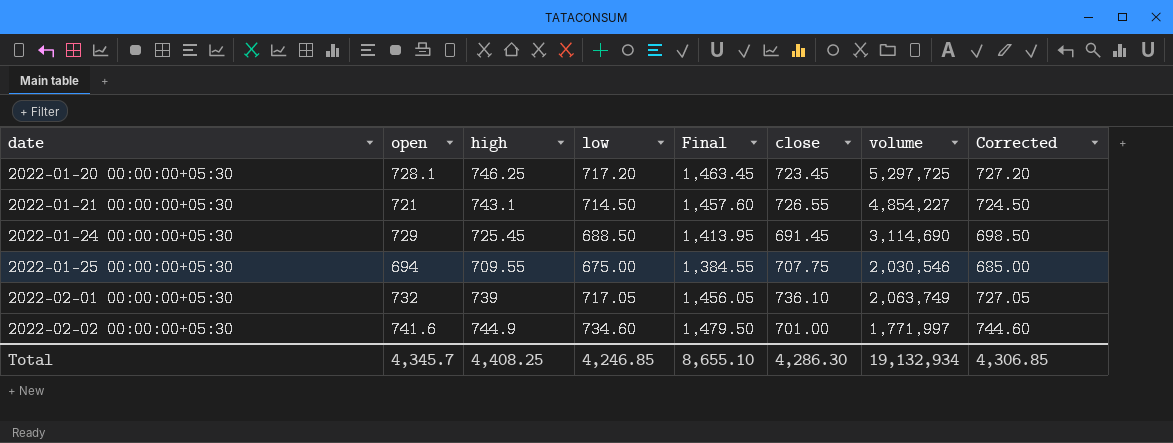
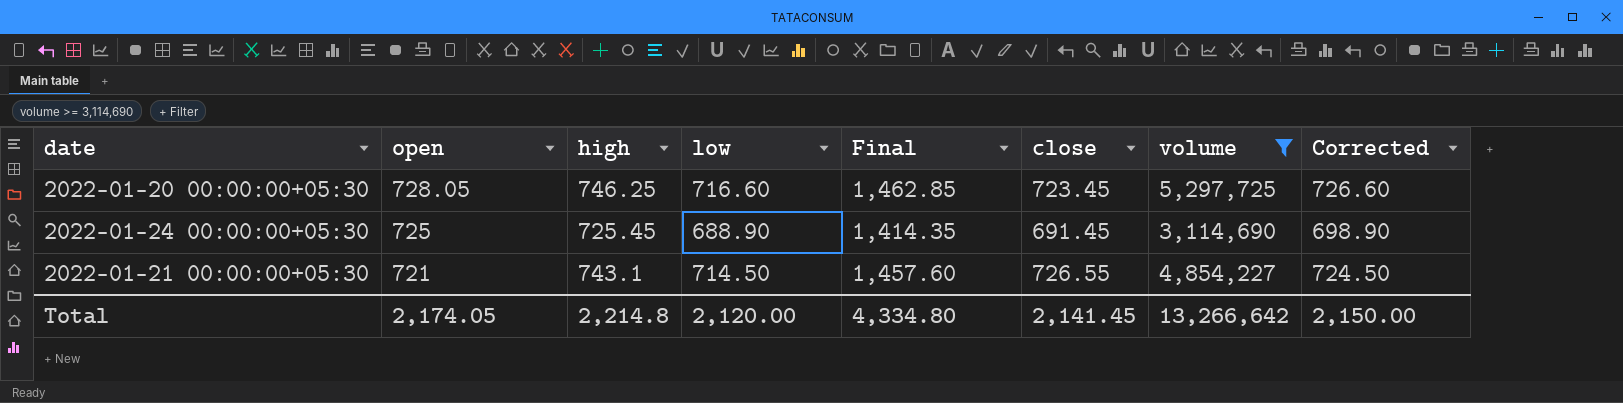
filter: none -> volume >= 3,114,690
row order: date ascending -> open descending
2022-01-20 00:00:00+05:30 | open: 728.1 -> 728.05
2022-01-20 00:00:00+05:30 | low: 717.20 -> 716.60
2022-01-20 00:00:00+05:30 | Final: 1,463.45 -> 1,462.85
2022-01-20 00:00:00+05:30 | Corrected: 727.20 -> 726.60
2022-01-24 00:00:00+05:30 | open: 729 -> 725
2022-01-24 00:00:00+05:30 | low: 688.50 -> 688.90
2022-01-24 00:00:00+05:30 | Final: 1,413.95 -> 1,414.35
2022-01-24 00:00:00+05:30 | Corrected: 698.50 -> 698.90
Total | open: 4,345.7 -> 2,174.05
Total | high: 4,408.25 -> 2,214.8
Total | low: 4,246.85 -> 2,120.00
Total | Final: 8,655.10 -> 4,334.80
Total | close: 4,286.30 -> 2,141.45
Total | volume: 19,132,934 -> 13,266,642
Total | Corrected: 4,306.85 -> 2,150.00

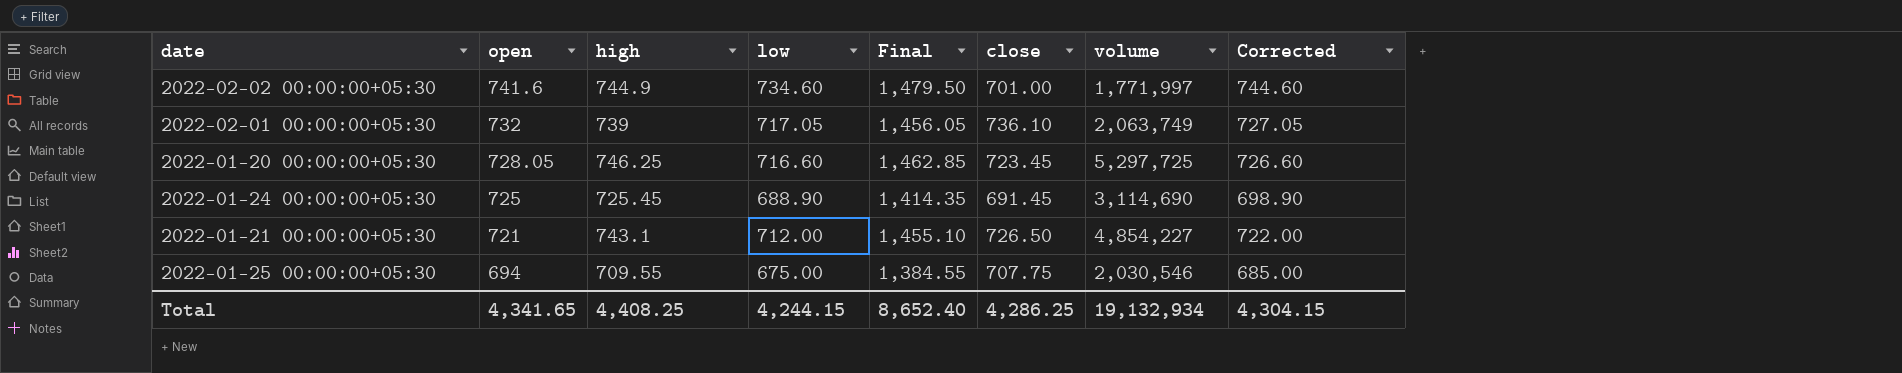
filter: volume >= 3,114,690 -> none
2022-01-21 00:00:00+05:30 | low: 714.50 -> 712.00
2022-01-21 00:00:00+05:30 | Final: 1,457.60 -> 1,455.10
2022-01-21 00:00:00+05:30 | close: 726.55 -> 726.50
2022-01-21 00:00:00+05:30 | Corrected: 724.50 -> 722.00
Total | open: 2,174.05 -> 4,341.65
Total | high: 2,214.8 -> 4,408.25
Total | low: 2,120.00 -> 4,244.15
Total | Final: 4,334.80 -> 8,652.40
Total | close: 2,141.45 -> 4,286.25
Total | volume: 13,266,642 -> 19,132,934
Total | Corrected: 2,150.00 -> 4,304.15

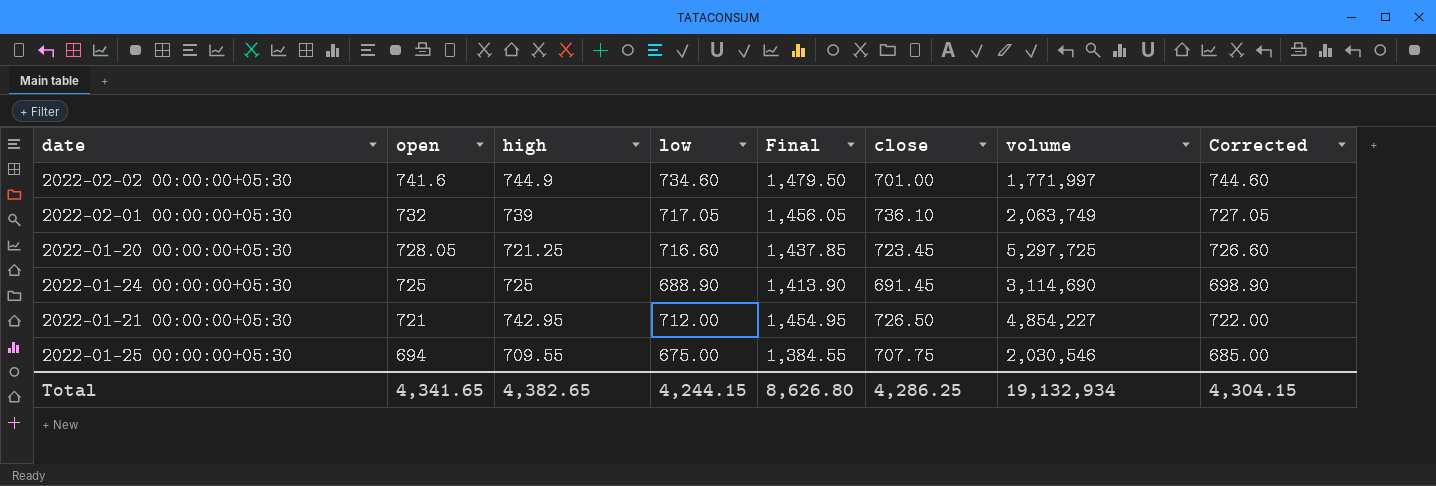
2022-01-20 00:00:00+05:30 | high: 746.25 -> 721.25
2022-01-20 00:00:00+05:30 | Final: 1,462.85 -> 1,437.85
2022-01-24 00:00:00+05:30 | high: 725.45 -> 725
2022-01-24 00:00:00+05:30 | Final: 1,414.35 -> 1,413.90
2022-01-21 00:00:00+05:30 | high: 743.1 -> 742.95
2022-01-21 00:00:00+05:30 | Final: 1,455.10 -> 1,454.95
Total | high: 4,408.25 -> 4,382.65
Total | Final: 8,652.40 -> 8,626.80

